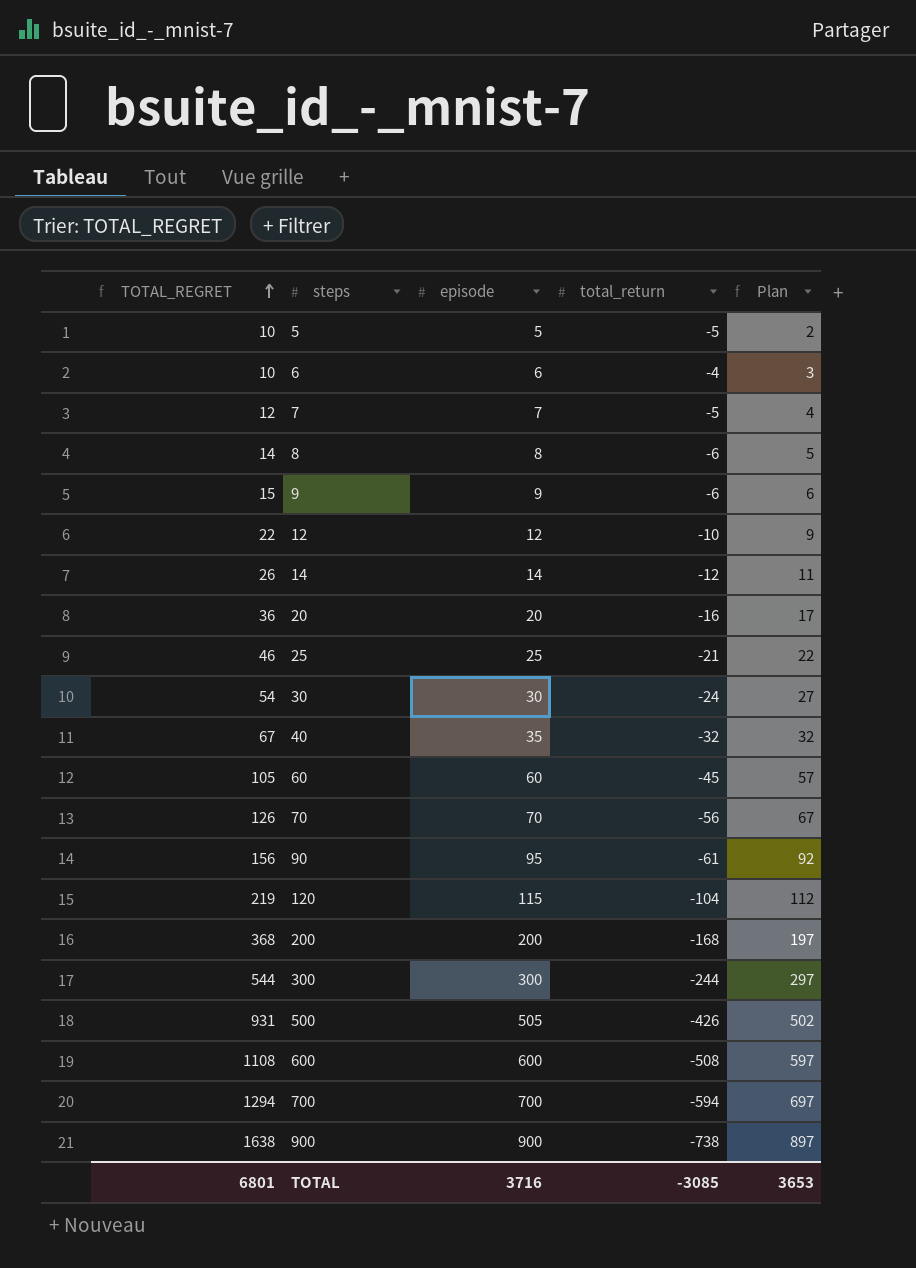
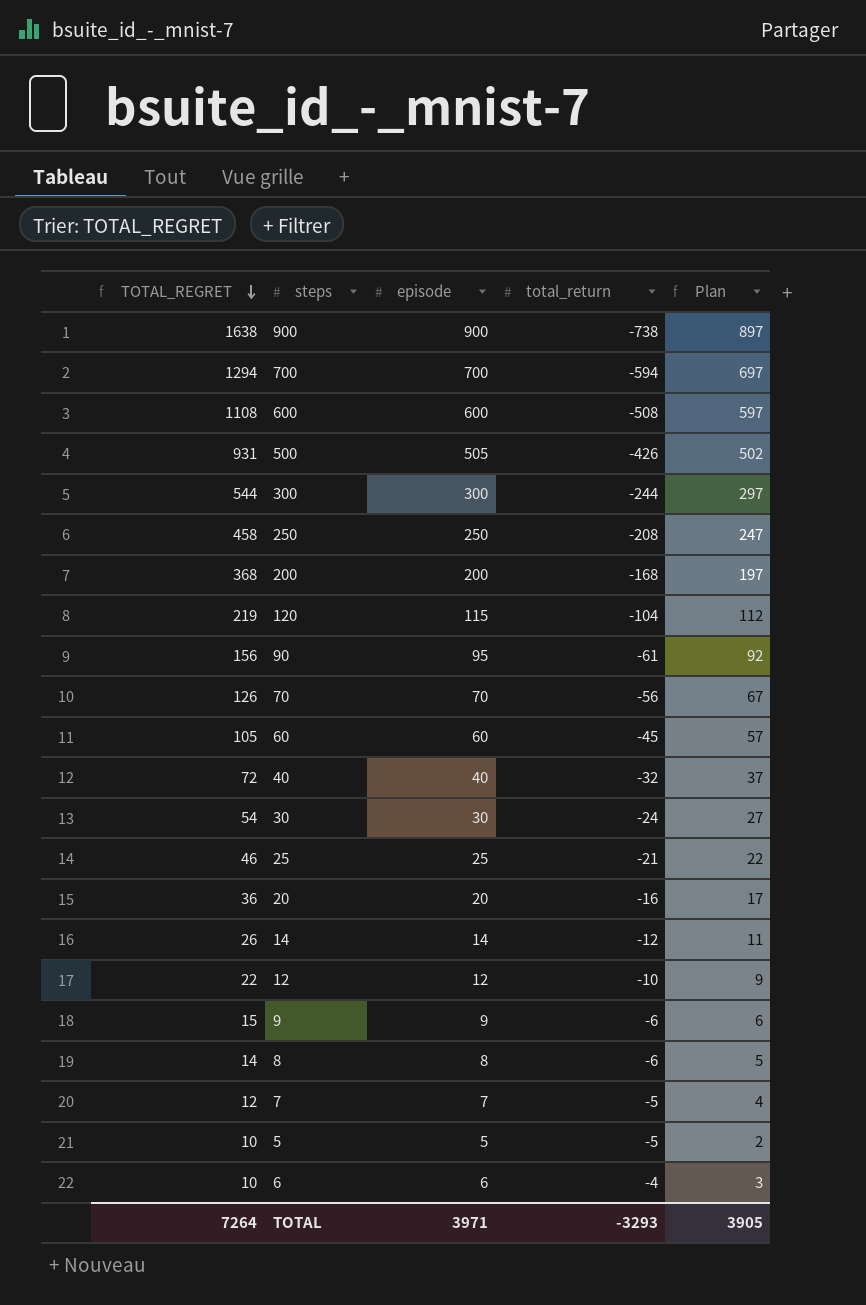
row order: TOTAL_REGRET ascending -> TOTAL_REGRET descending
row 250: none -> 458 | 250 | -208 | 247
40 | TOTAL_REGRET: 67 -> 72
40 | episode: 35 -> 40
40 | Plan: 32 -> 37
TOTAL | TOTAL_REGRET: 6801 -> 7264
TOTAL | episode: 3716 -> 3971
TOTAL | total_return: -3085 -> -3293
TOTAL | Plan: 3653 -> 3905

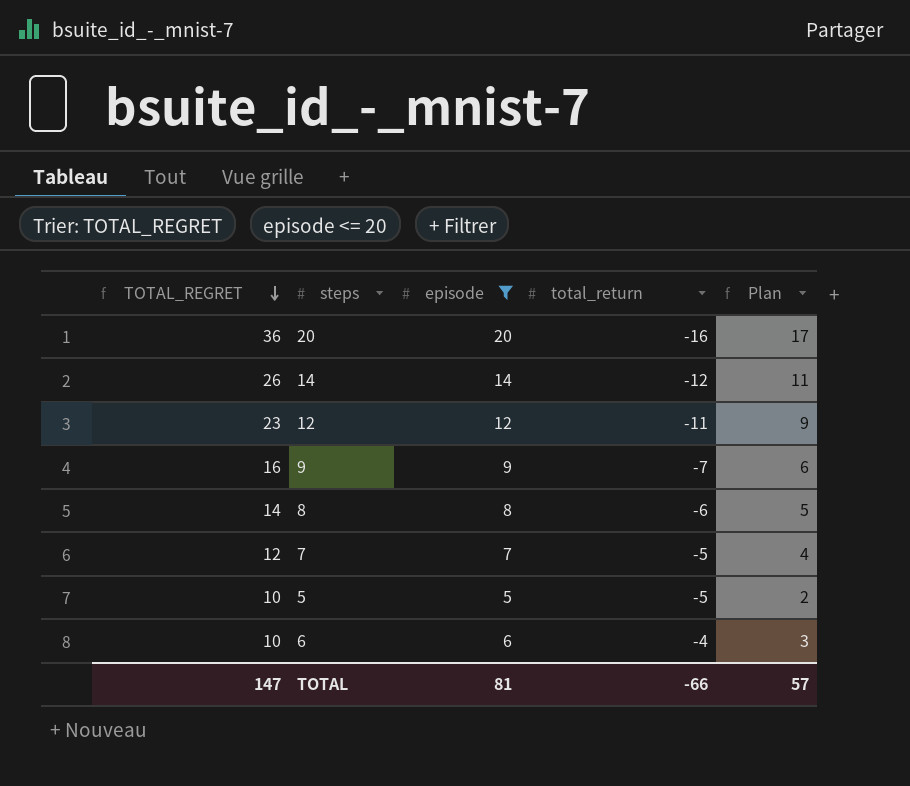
filter: none -> episode <= 20
12 | TOTAL_REGRET: 22 -> 23
12 | total_return: -10 -> -11
9 | TOTAL_REGRET: 15 -> 16
9 | total_return: -6 -> -7
TOTAL | TOTAL_REGRET: 7264 -> 147
TOTAL | episode: 3971 -> 81
TOTAL | total_return: -3293 -> -66
TOTAL | Plan: 3905 -> 57

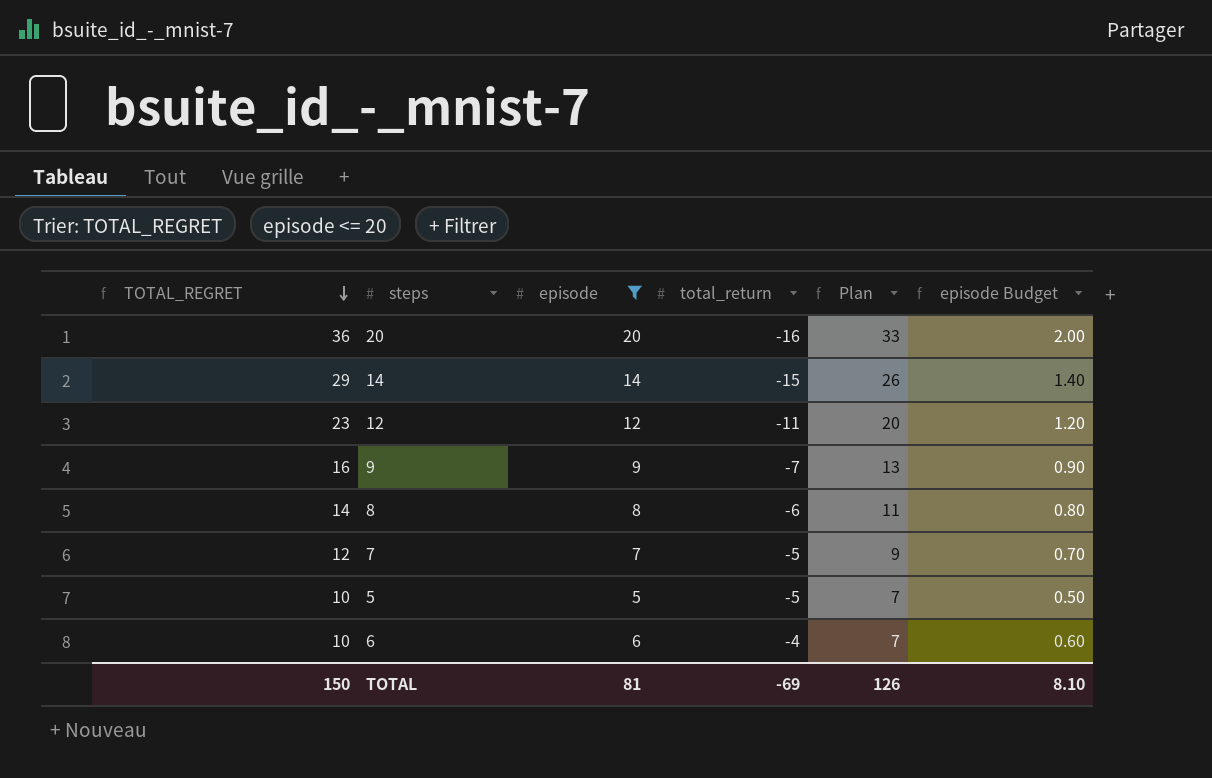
column Plan | formula: [episode] - 3 -> [TOTAL_REGRET] - 3
column episode Budget | formula: none -> [episode] * 0.1
14 | TOTAL_REGRET: 26 -> 29
14 | total_return: -12 -> -15
TOTAL | TOTAL_REGRET: 147 -> 150
TOTAL | total_return: -66 -> -69
TOTAL | Plan: 57 -> 126

